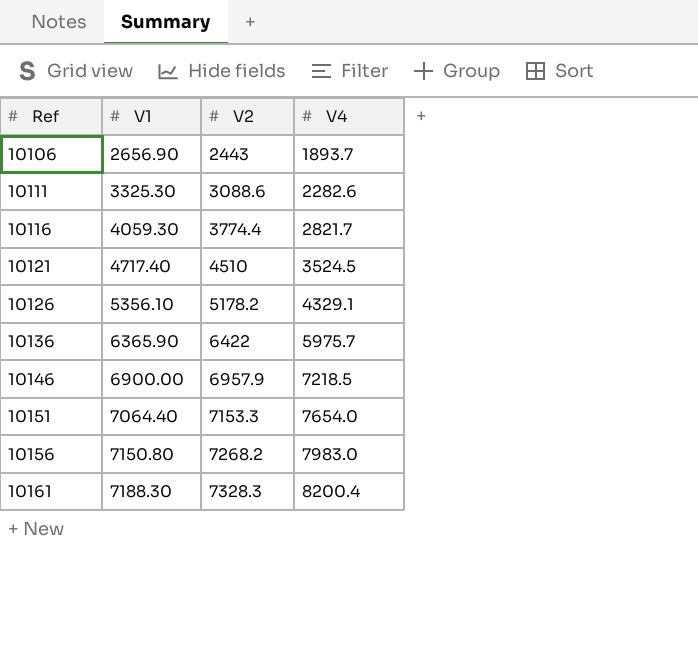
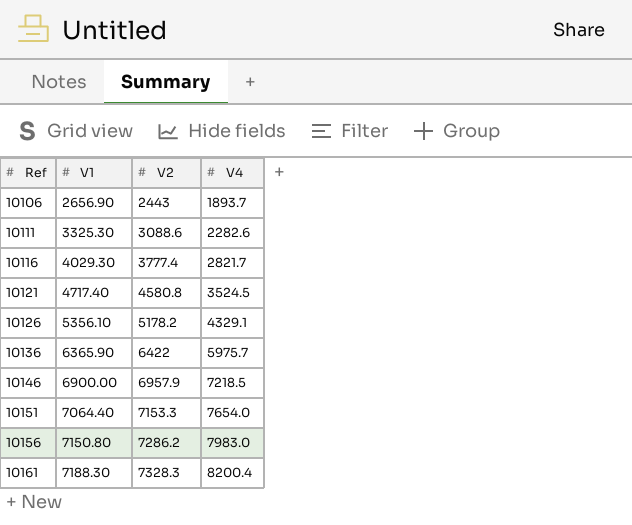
10116 | V1: 4059.30 -> 4029.30
10116 | V2: 3774.4 -> 3777.4
10121 | V2: 4510 -> 4580.8
10156 | V2: 7268.2 -> 7286.2

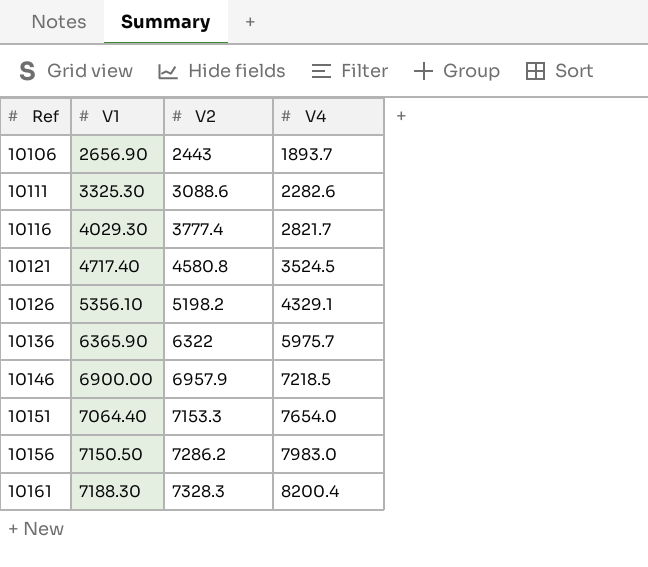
10126 | V2: 5178.2 -> 5198.2
10136 | V2: 6422 -> 6322
10156 | V1: 7150.80 -> 7150.50

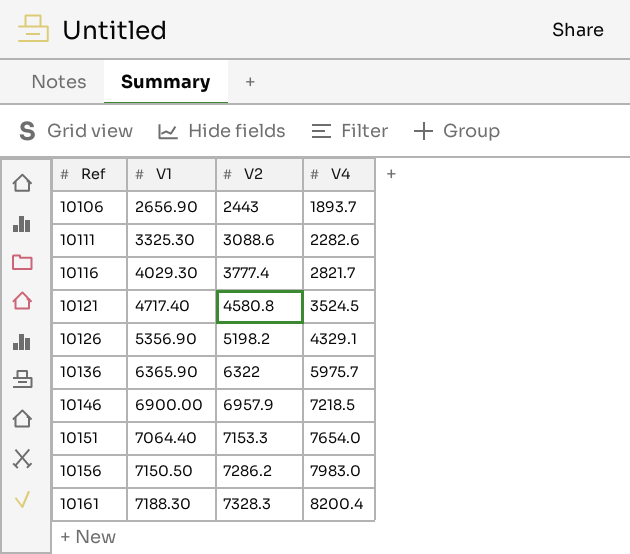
10126 | V1: 5356.10 -> 5356.90

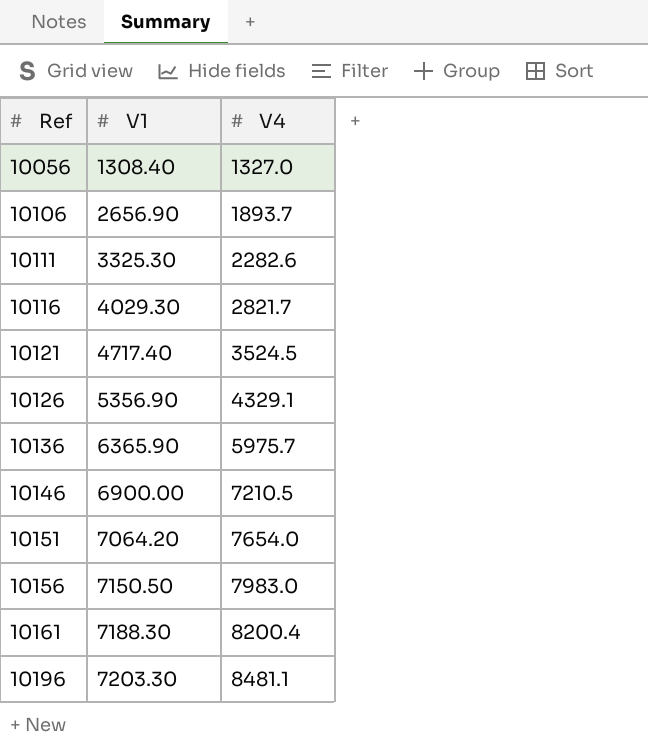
column V2 | position: 3 -> none
row 10056: none -> 1308.40 | 1327.0
10146 | V4: 7218.5 -> 7210.5
10151 | V1: 7064.40 -> 7064.20
row 10196: none -> 7203.30 | 8481.1

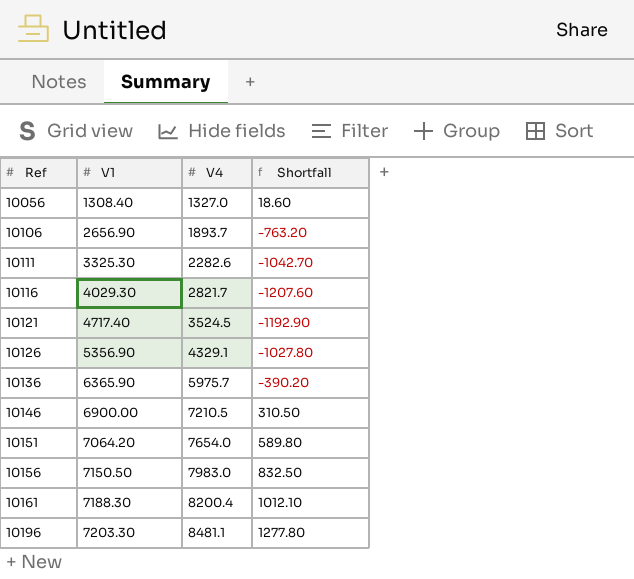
column Shortfall | formula: none -> [V4] - [V1]

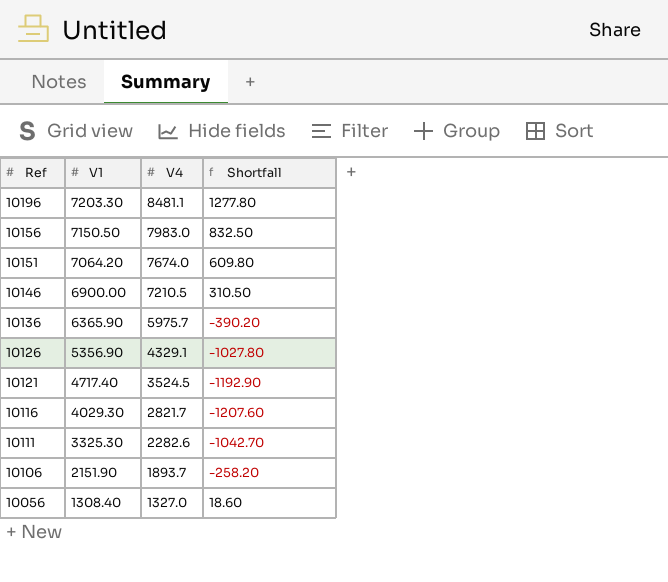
row order: Ref ascending -> Ref descending
row 10161: 7188.30 | 8200.4 | 1012.10 -> none
10151 | V4: 7654.0 -> 7674.0
10151 | Shortfall: 589.80 -> 609.80
10106 | V1: 2656.90 -> 2151.90
10106 | Shortfall: -763.20 -> -258.20

